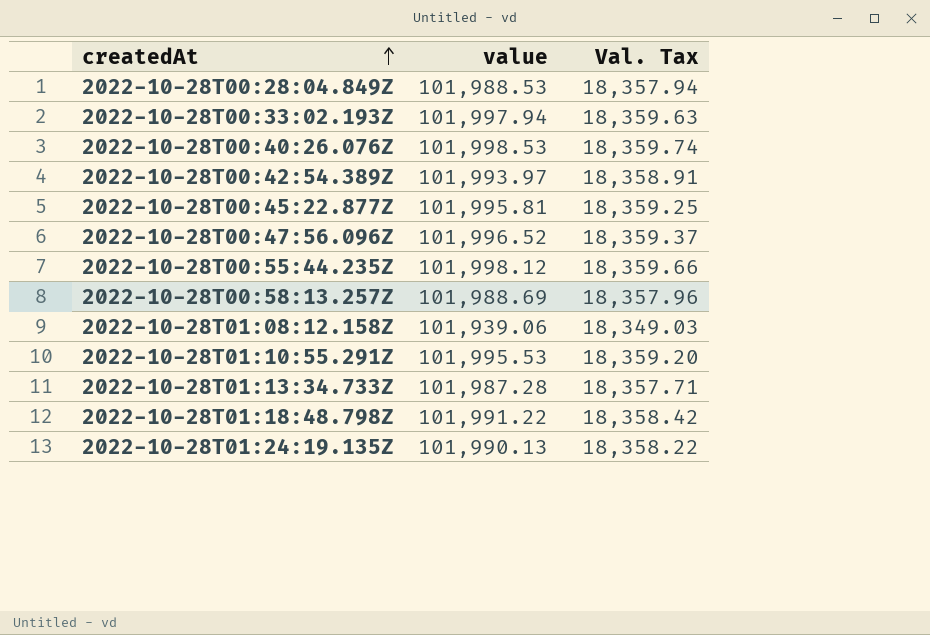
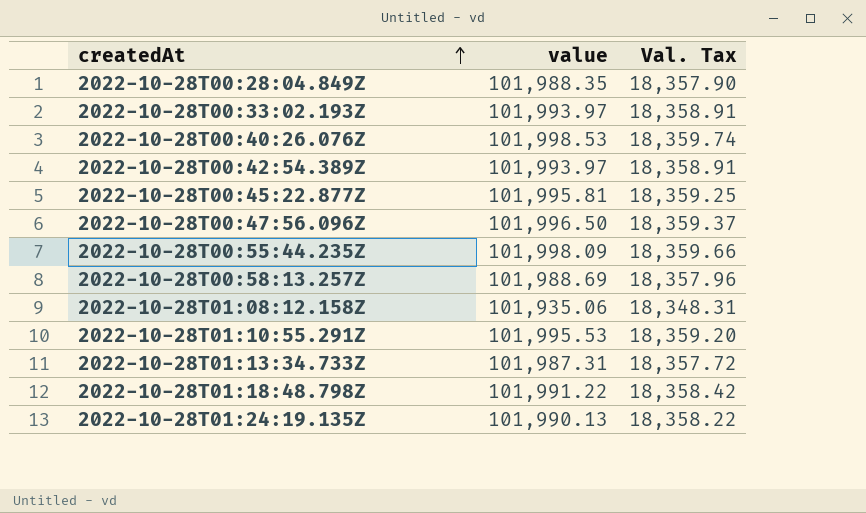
2022-10-28T00:28:04.849Z | value: 101,988.53 -> 101,988.35
2022-10-28T00:28:04.849Z | Val. Tax: 18,357.94 -> 18,357.90
2022-10-28T00:33:02.193Z | value: 101,997.94 -> 101,993.97
2022-10-28T00:33:02.193Z | Val. Tax: 18,359.63 -> 18,358.91
2022-10-28T00:47:56.096Z | value: 101,996.52 -> 101,996.50
2022-10-28T00:55:44.235Z | value: 101,998.12 -> 101,998.09
2022-10-28T01:08:12.158Z | value: 101,939.06 -> 101,935.06
2022-10-28T01:08:12.158Z | Val. Tax: 18,349.03 -> 18,348.31
2022-10-28T01:13:34.733Z | value: 101,987.28 -> 101,987.31
2022-10-28T01:13:34.733Z | Val. Tax: 18,357.71 -> 18,357.72

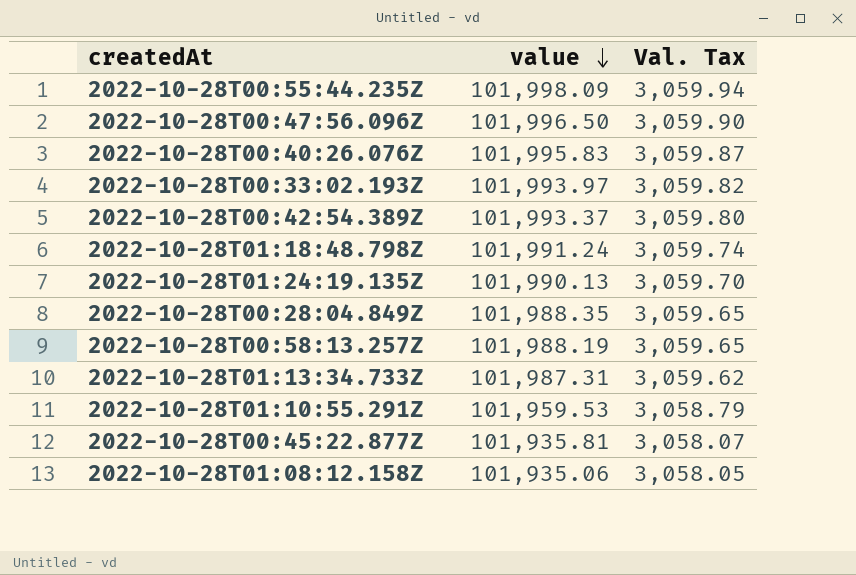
row order: createdAt ascending -> value descending
column Val. Tax | formula: [value] * 0.18 -> [value] * 0.03
2022-10-28T00:40:26.076Z | value: 101,998.53 -> 101,995.83
2022-10-28T00:42:54.389Z | value: 101,993.97 -> 101,993.37
2022-10-28T01:18:48.798Z | value: 101,991.22 -> 101,991.24
2022-10-28T00:58:13.257Z | value: 101,988.69 -> 101,988.19
2022-10-28T01:10:55.291Z | value: 101,995.53 -> 101,959.53
2022-10-28T00:45:22.877Z | value: 101,995.81 -> 101,935.81

